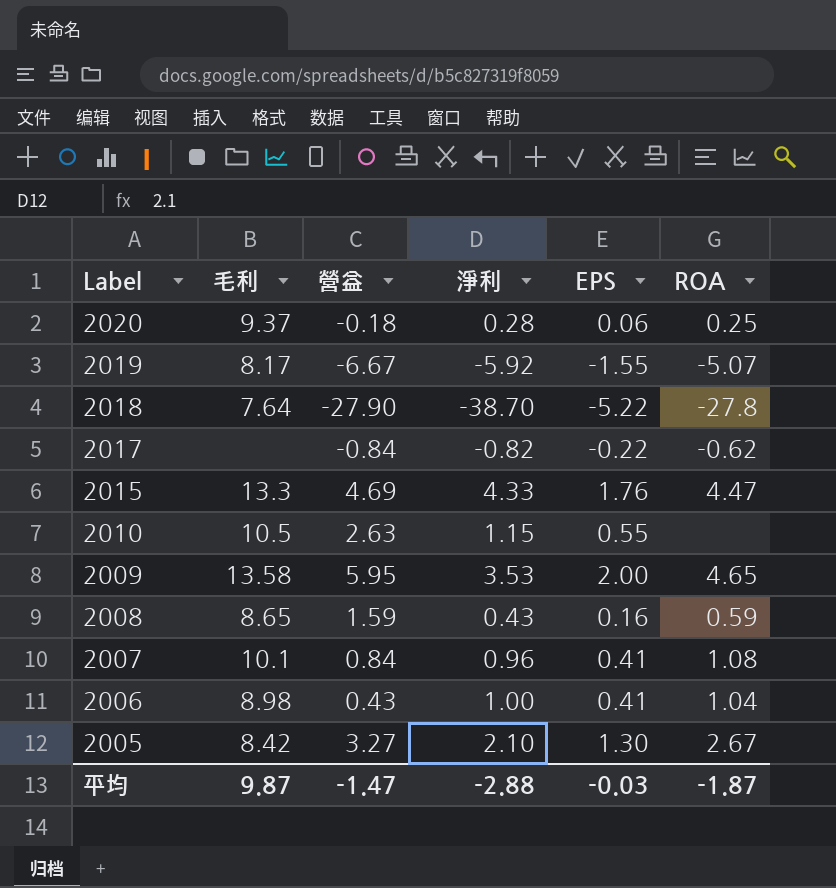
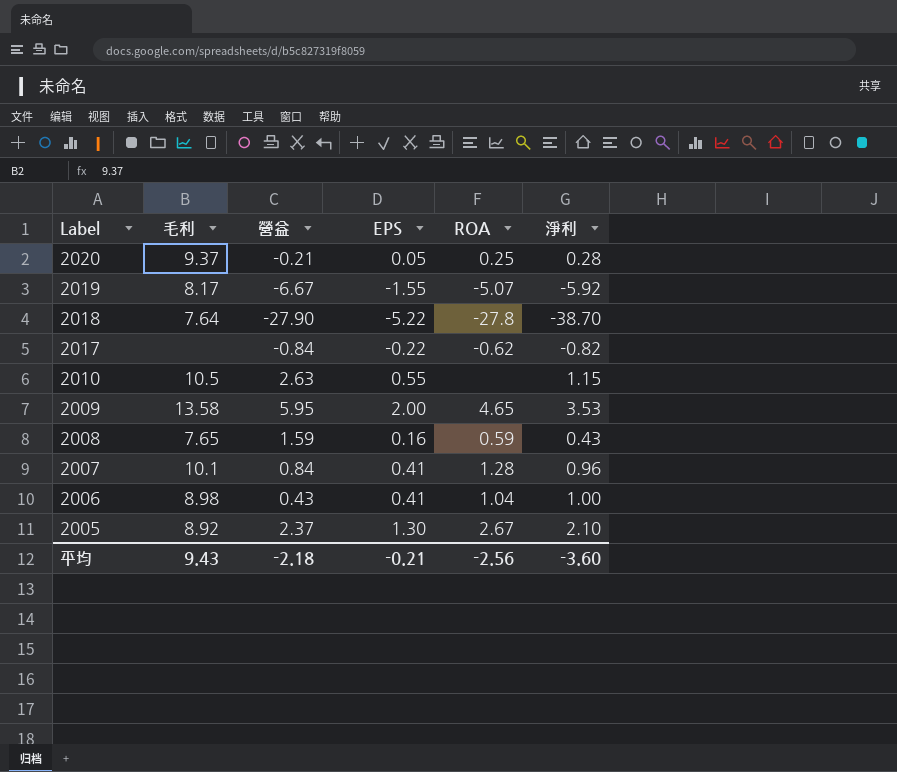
column 淨利 | position: 4 -> 6
row 2015: 13.3 | 4.69 | 4.33 | 1.76 | 4.47 -> none
2020 | 營益: -0.18 -> -0.21
2020 | EPS: 0.06 -> 0.05
2008 | 毛利: 8.65 -> 7.65
2007 | ROA: 1.08 -> 1.28
2005 | 毛利: 8.42 -> 8.92
2005 | 營益: 3.27 -> 2.37
平均 | 毛利: 9.87 -> 9.43
平均 | 營益: -1.47 -> -2.18
平均 | EPS: -0.03 -> -0.21
平均 | ROA: -1.87 -> -2.56
平均 | 淨利: -2.88 -> -3.60

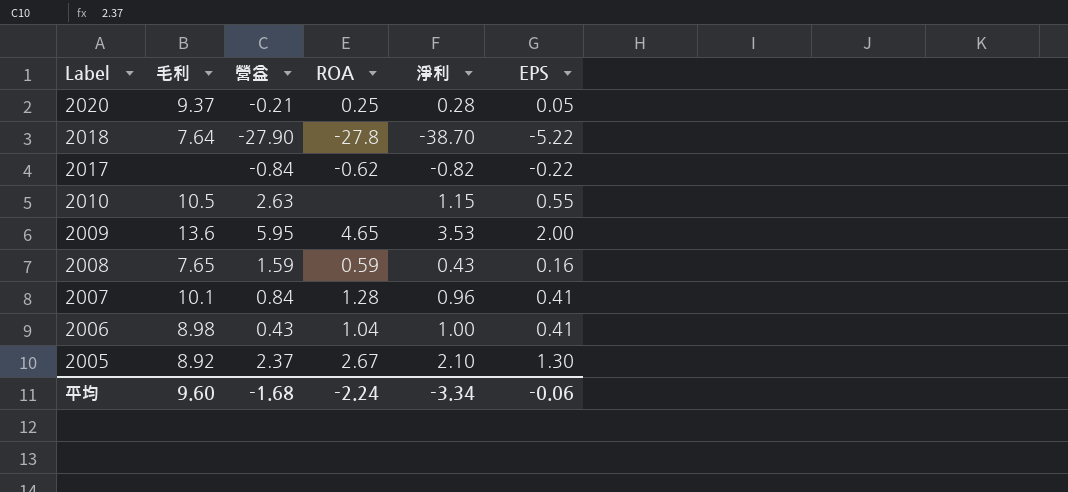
column EPS | position: 4 -> 6
row 2019: 8.17 | -6.67 | -1.55 | -5.07 | -5.92 -> none
2009 | 毛利: 13.58 -> 13.6
平均 | 毛利: 9.43 -> 9.60
平均 | 營益: -2.18 -> -1.68
平均 | ROA: -2.56 -> -2.24
平均 | 淨利: -3.60 -> -3.34
平均 | EPS: -0.21 -> -0.06

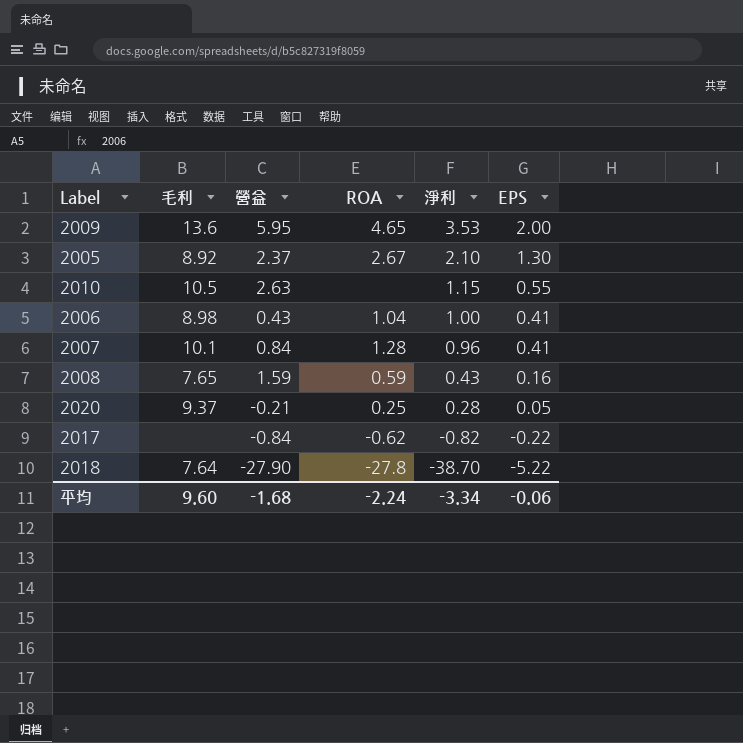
row order: Label descending -> 淨利 descending

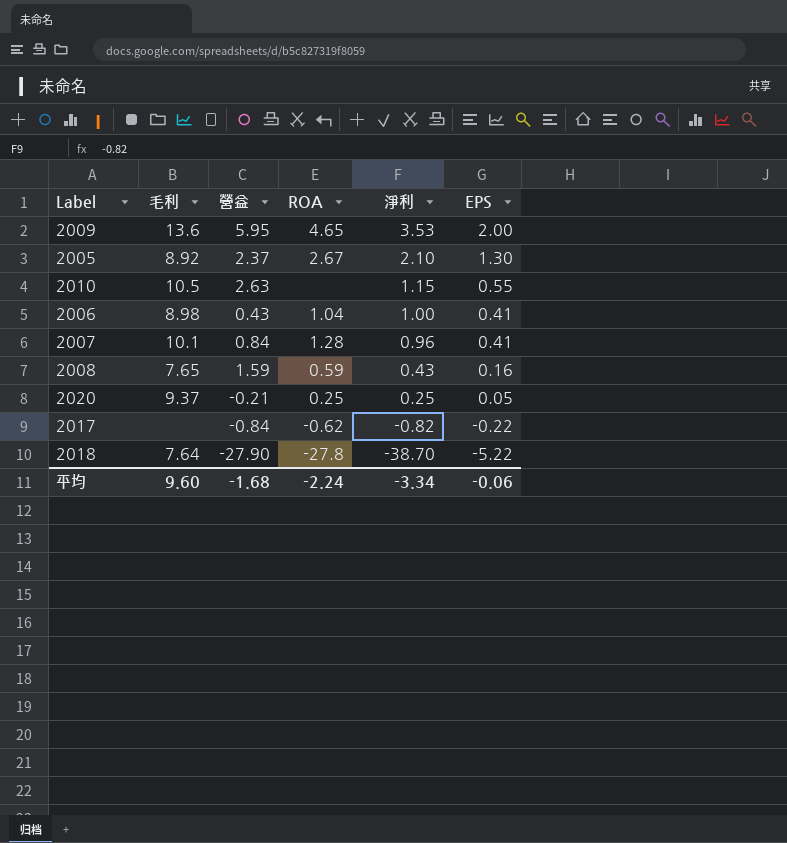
2020 | 淨利: 0.28 -> 0.25

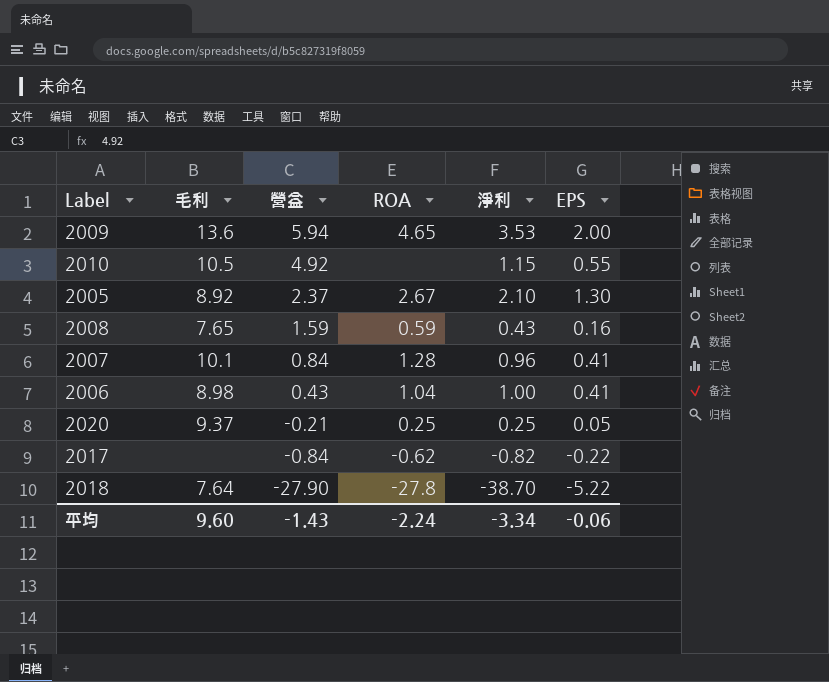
row order: 淨利 descending -> 營益 descending
2009 | 營益: 5.95 -> 5.94
2010 | 營益: 2.63 -> 4.92
平均 | 營益: -1.68 -> -1.43

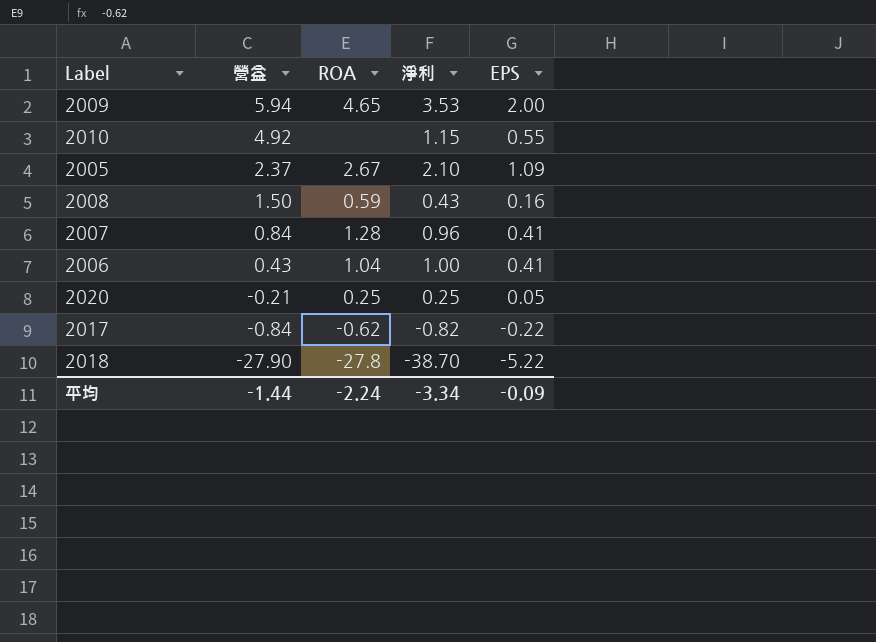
column 毛利 | position: 2 -> none
2005 | EPS: 1.30 -> 1.09
2008 | 營益: 1.59 -> 1.50
平均 | 營益: -1.43 -> -1.44
平均 | EPS: -0.06 -> -0.09

